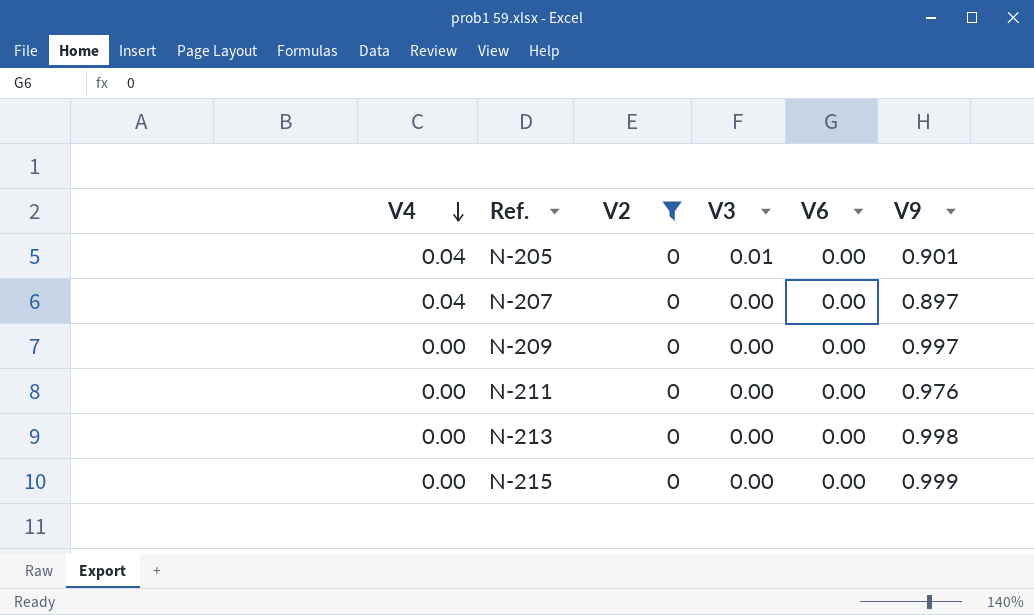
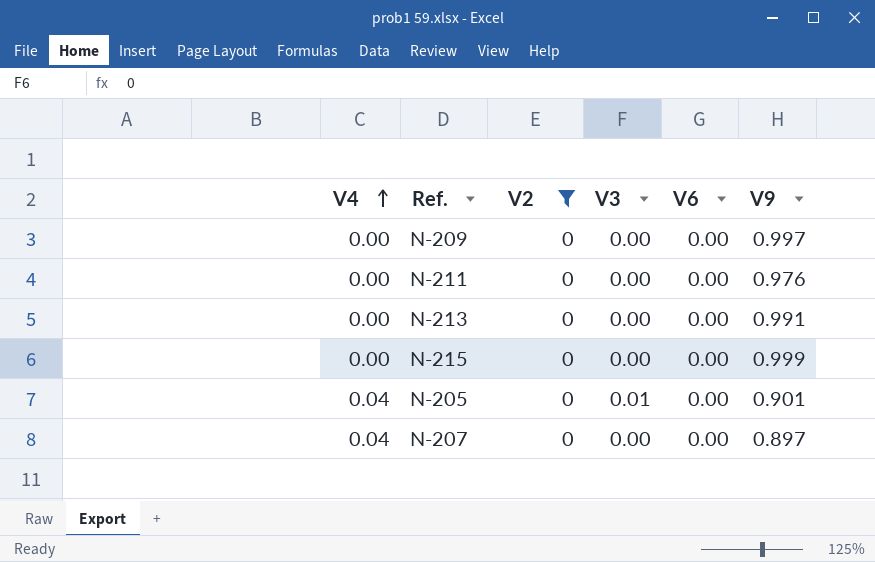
row order: V4 descending -> V4 ascending
N-213 | V9: 0.998 -> 0.991

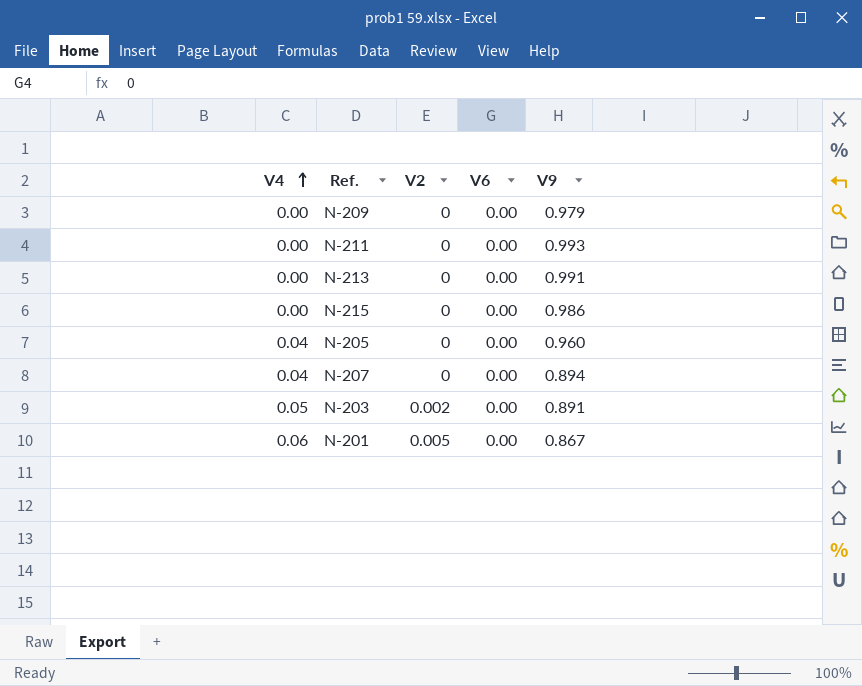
filter: V2 = 0 -> none
column V3 | position: 4 -> none
N-209 | V9: 0.997 -> 0.979
N-211 | V9: 0.976 -> 0.993
N-215 | V9: 0.999 -> 0.986
N-205 | V9: 0.901 -> 0.960
N-207 | V9: 0.897 -> 0.894

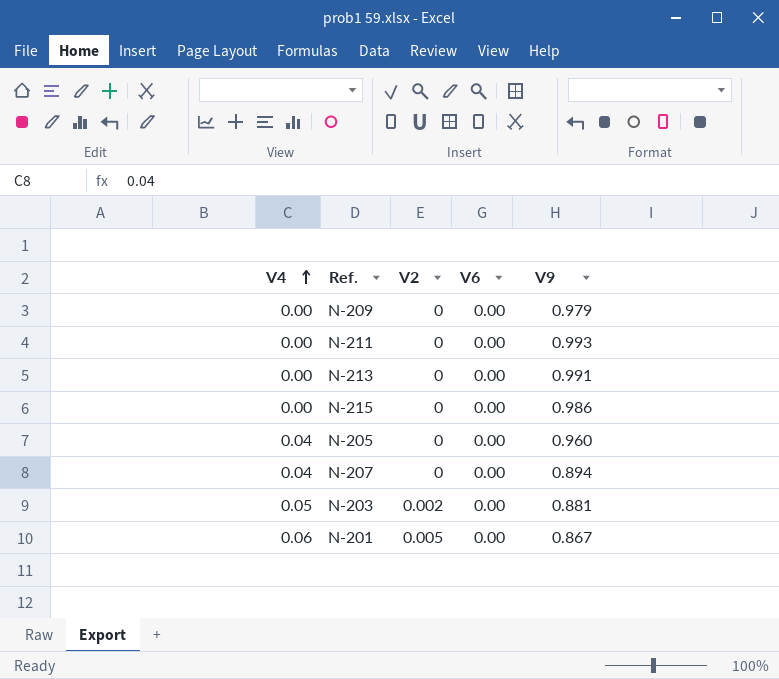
N-203 | V9: 0.891 -> 0.881

